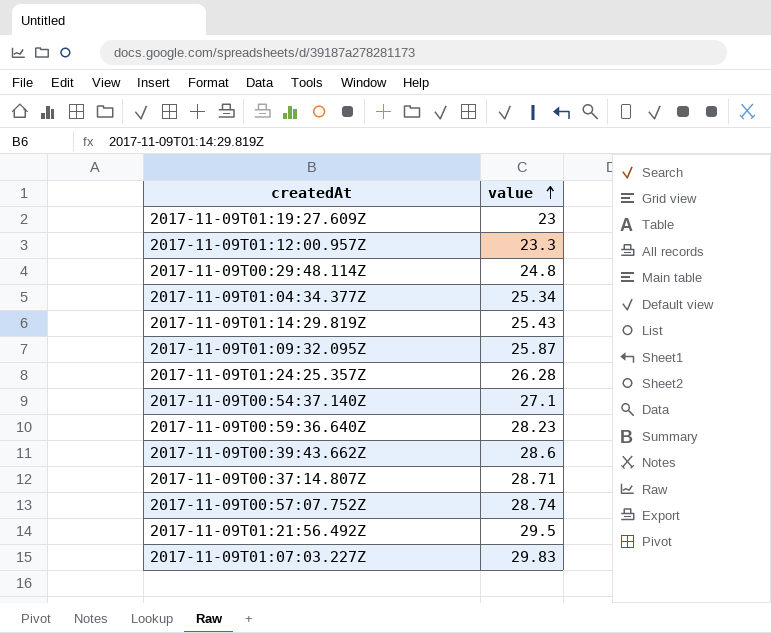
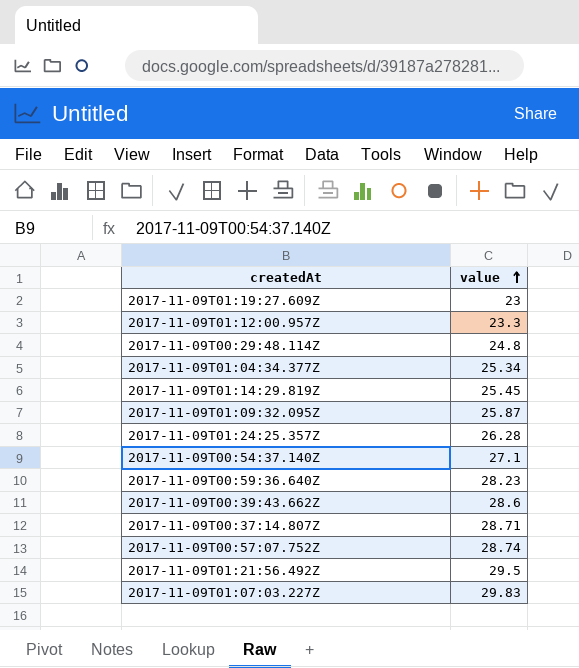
2017-11-09T01:14:29.819Z | value: 25.43 -> 25.45

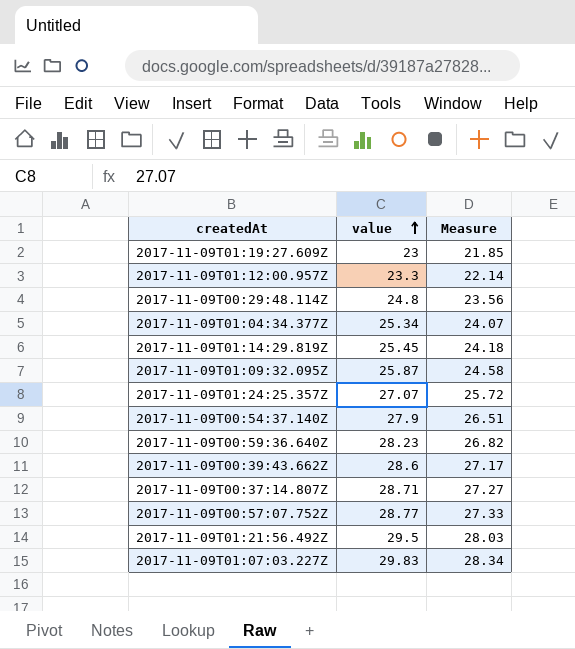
column Measure | formula: none -> [value] * 0.95
2017-11-09T01:24:25.357Z | value: 26.28 -> 27.07
2017-11-09T00:54:37.140Z | value: 27.1 -> 27.9
2017-11-09T00:57:07.752Z | value: 28.74 -> 28.77

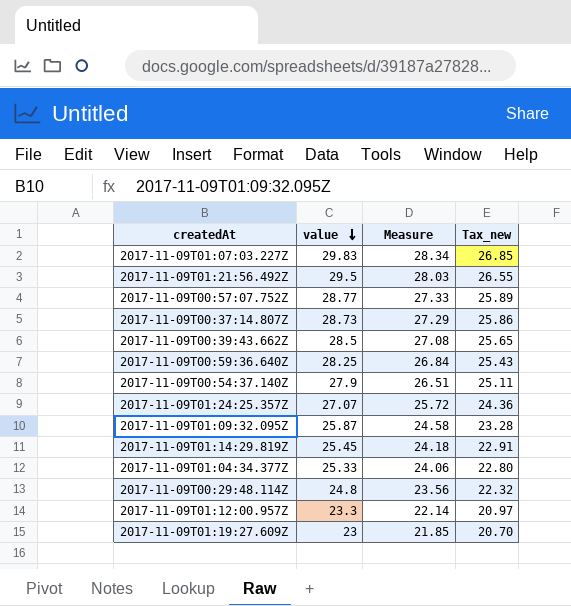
row order: value ascending -> value descending
column Tax_new | formula: none -> [value] * 0.9
2017-11-09T00:37:14.807Z | value: 28.71 -> 28.73
2017-11-09T00:37:14.807Z | Measure: 27.27 -> 27.29
2017-11-09T00:39:43.662Z | value: 28.6 -> 28.5
2017-11-09T00:39:43.662Z | Measure: 27.17 -> 27.08
2017-11-09T00:59:36.640Z | value: 28.23 -> 28.25
2017-11-09T00:59:36.640Z | Measure: 26.82 -> 26.84
2017-11-09T01:04:34.377Z | value: 25.34 -> 25.33
2017-11-09T01:04:34.377Z | Measure: 24.07 -> 24.06

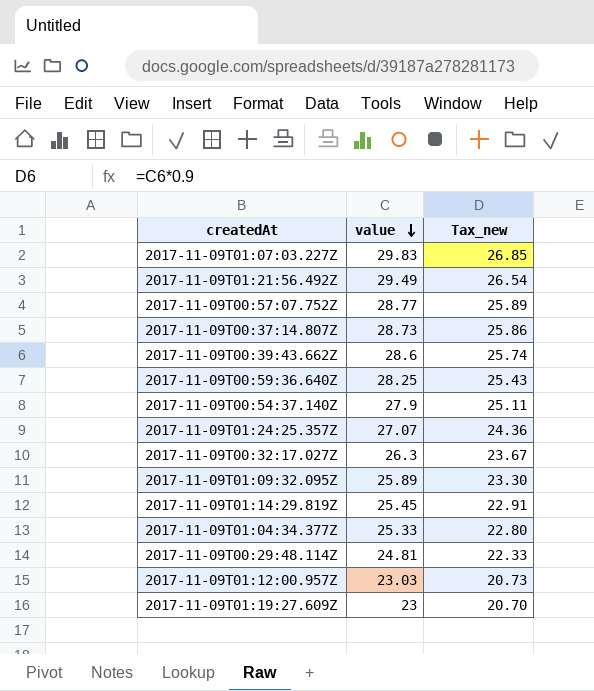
column Measure | formula: [value] * 0.95 -> none
2017-11-09T01:21:56.492Z | value: 29.5 -> 29.49
2017-11-09T01:21:56.492Z | Tax_new: 26.55 -> 26.54
2017-11-09T00:39:43.662Z | value: 28.5 -> 28.6
2017-11-09T00:39:43.662Z | Tax_new: 25.65 -> 25.74
row 2017-11-09T00:32:17.027Z: none -> 26.3 | 23.67
2017-11-09T01:09:32.095Z | value: 25.87 -> 25.89
2017-11-09T01:09:32.095Z | Tax_new: 23.28 -> 23.30
2017-11-09T00:29:48.114Z | value: 24.8 -> 24.81
2017-11-09T00:29:48.114Z | Tax_new: 22.32 -> 22.33
2017-11-09T01:12:00.957Z | value: 23.3 -> 23.03
2017-11-09T01:12:00.957Z | Tax_new: 20.97 -> 20.73

